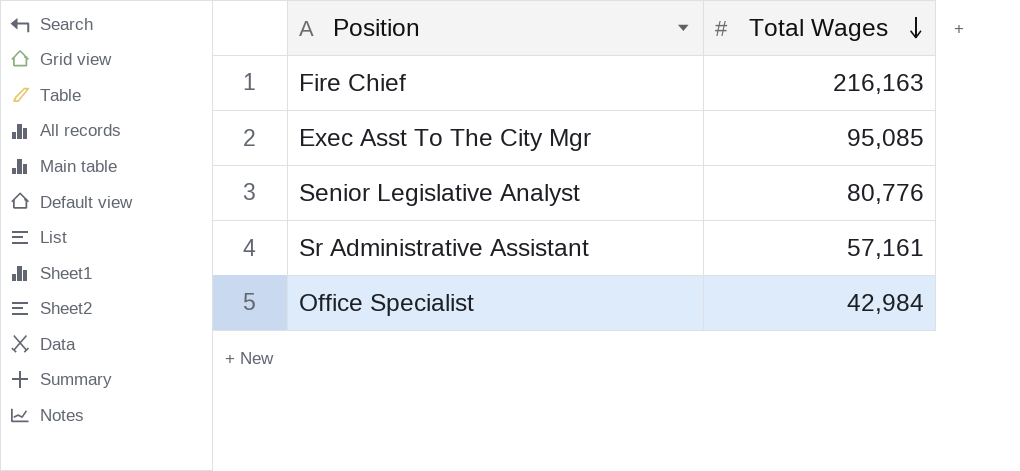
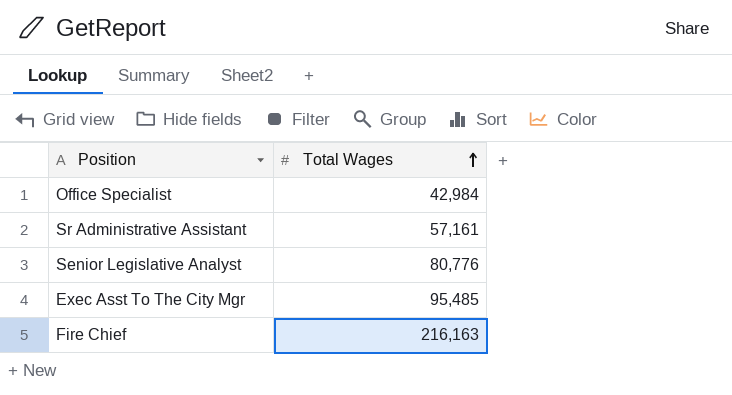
row order: Total Wages descending -> Total Wages ascending
Exec Asst To The City Mgr | Total Wages: 95,085 -> 95,485

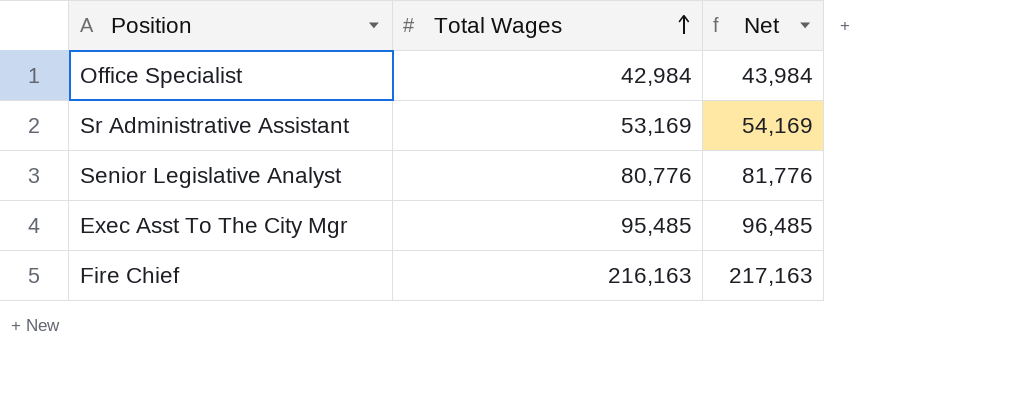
column Net | formula: none -> [Total Wages] + 1000
Sr Administrative Assistant | Total Wages: 57,161 -> 53,169

